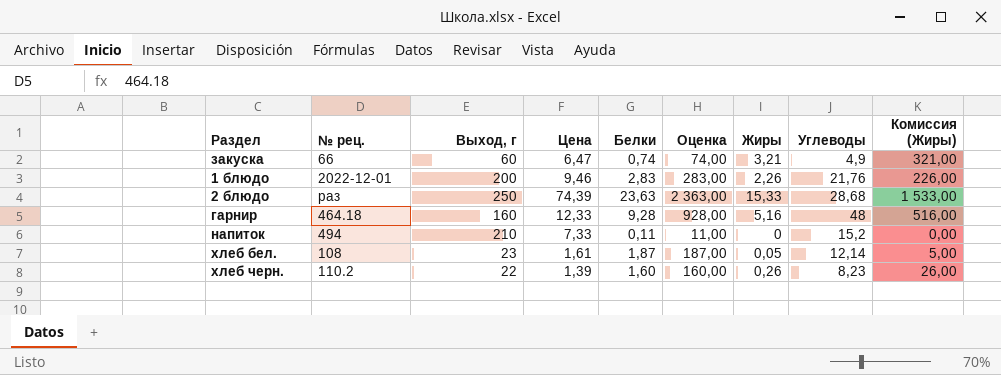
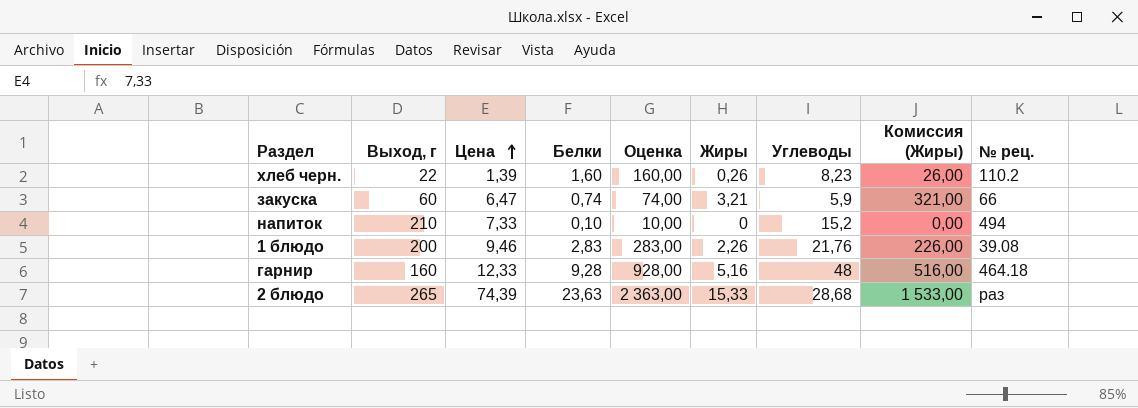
row order: none -> Цена ascending
column № рец. | position: 2 -> 9
row хлеб бел.: 108 | 23 | 1,61 | 1,87 | 187,00 | 0,05 | 12,14 | 5,00 -> none
закуска | Углеводы: 4,9 -> 5,9
напиток | Белки: 0,11 -> 0,10
напиток | Оценка: 11,00 -> 10,00
1 блюдо | № рец.: 2022-12-01 -> 39.08
2 блюдо | Выход, г: 250 -> 265

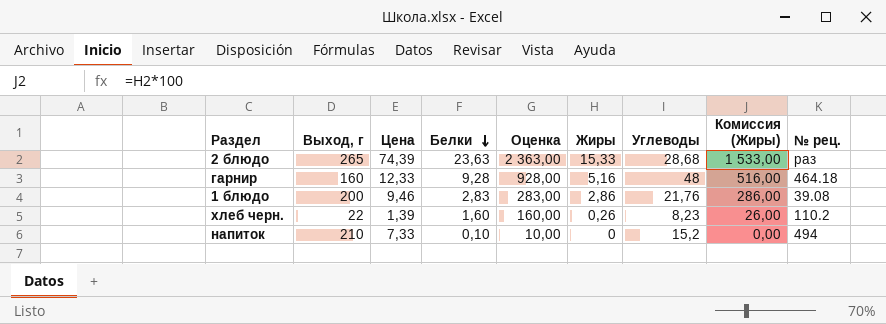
row order: Цена ascending -> Белки descending
row закуска: 60 | 6,47 | 0,74 | 74,00 | 3,21 | 5,9 | 321,00 | 66 -> none
1 блюдо | Жиры: 2,26 -> 2,86
1 блюдо | Комиссия (Жиры): 226,00 -> 286,00

